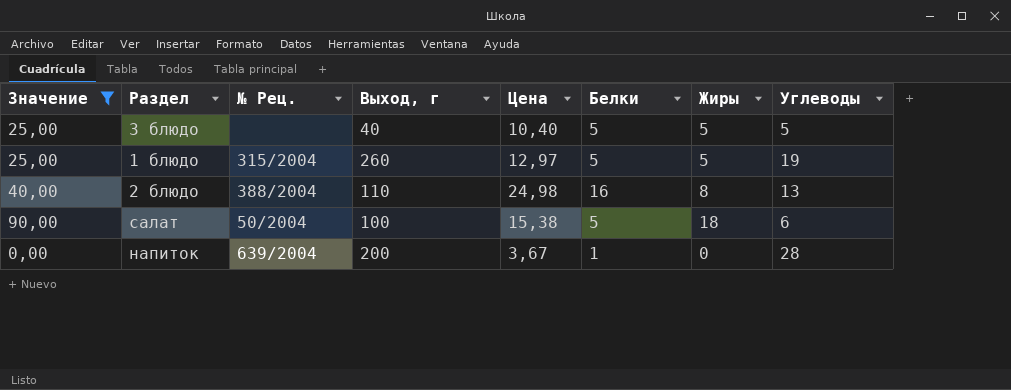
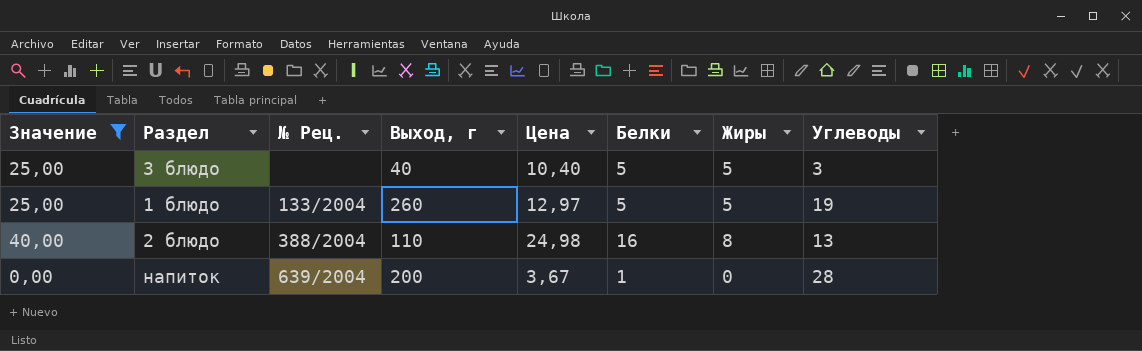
row салат: 90,00 | 50/2004 | 100 | 15,38 | 5 | 18 | 6 -> none
3 блюдо | Углеводы: 5 -> 3
1 блюдо | № Рец.: 315/2004 -> 133/2004

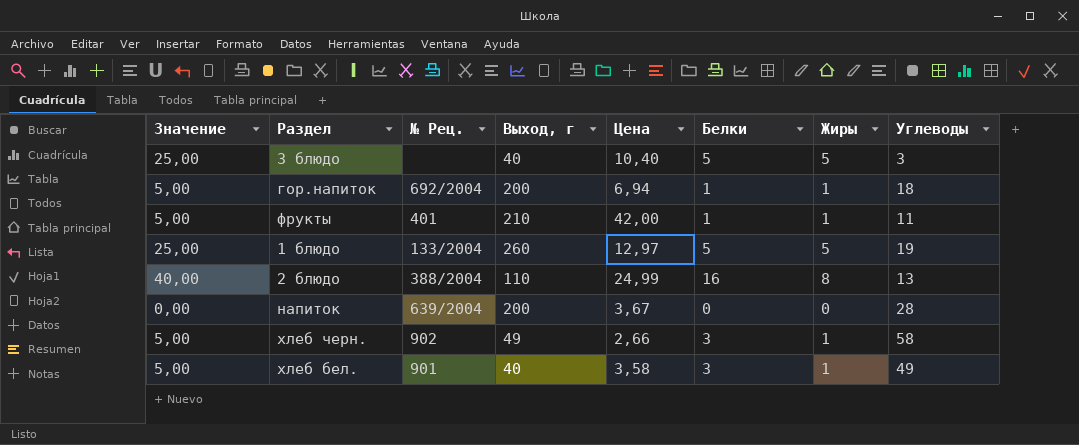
filter: Значение != 5,00 -> none
2 блюдо | Цена: 24,98 -> 24,99
напиток | Белки: 1 -> 0

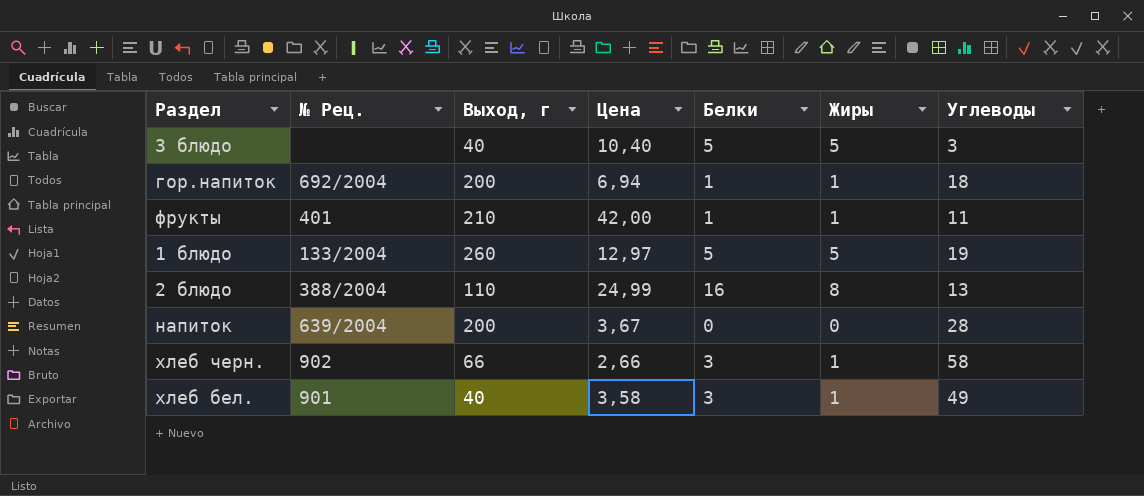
column Значение | formula: [Жиры] * 5 -> none
хлеб черн. | Выход, г: 49 -> 66

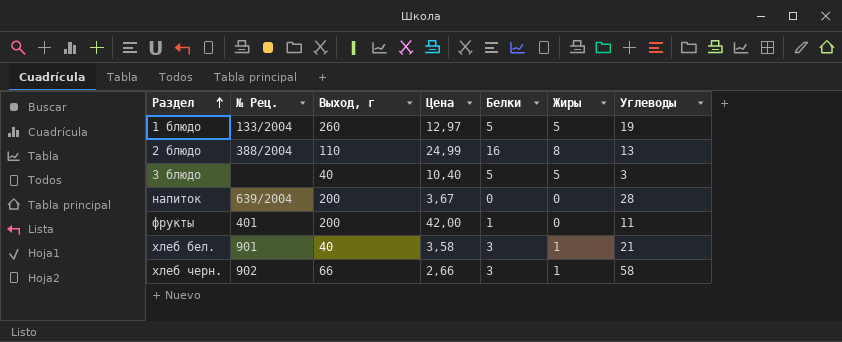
row order: none -> Раздел ascending
row гор.напиток: 692/2004 | 200 | 6,94 | 1 | 1 | 18 -> none
фрукты | Выход, г: 210 -> 200
фрукты | Жиры: 1 -> 0
хлеб бел. | Углеводы: 49 -> 21

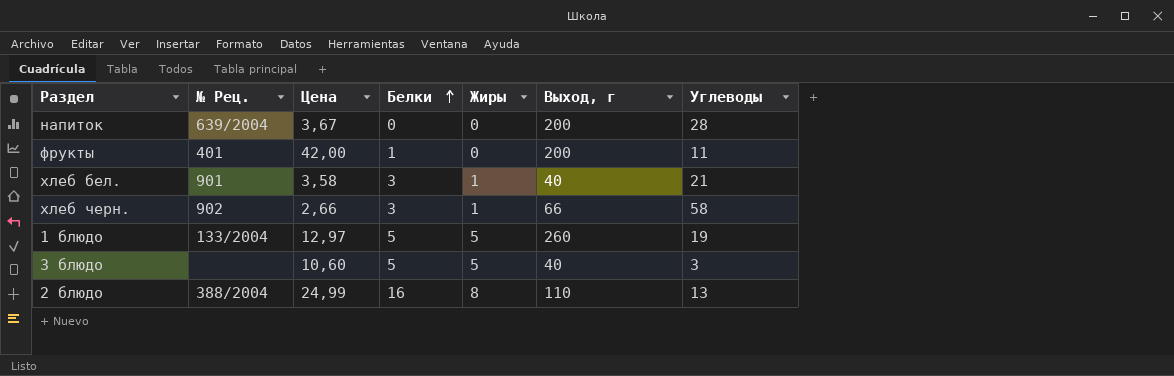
row order: Раздел ascending -> Белки ascending
column Выход, г | position: 3 -> 6
3 блюдо | Цена: 10,40 -> 10,60

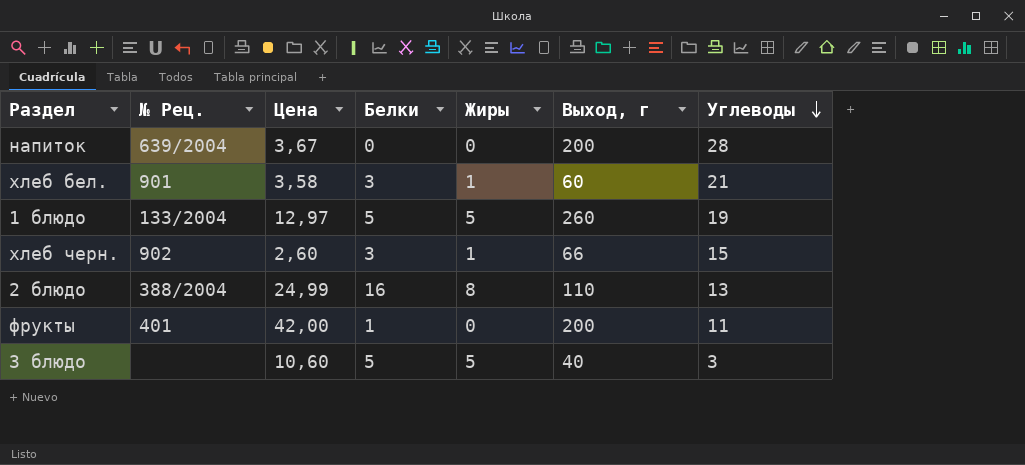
row order: Белки ascending -> Углеводы descending
хлеб бел. | Выход, г: 40 -> 60
хлеб черн. | Цена: 2,66 -> 2,60
хлеб черн. | Углеводы: 58 -> 15

